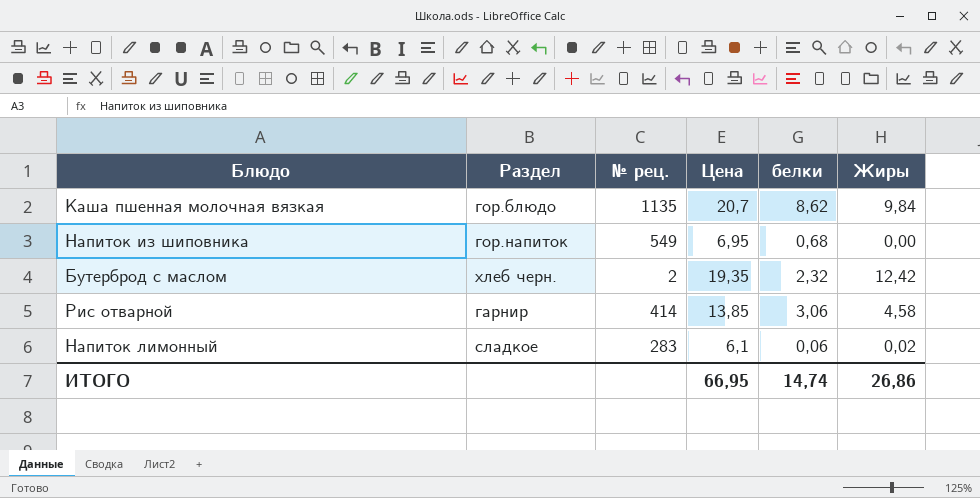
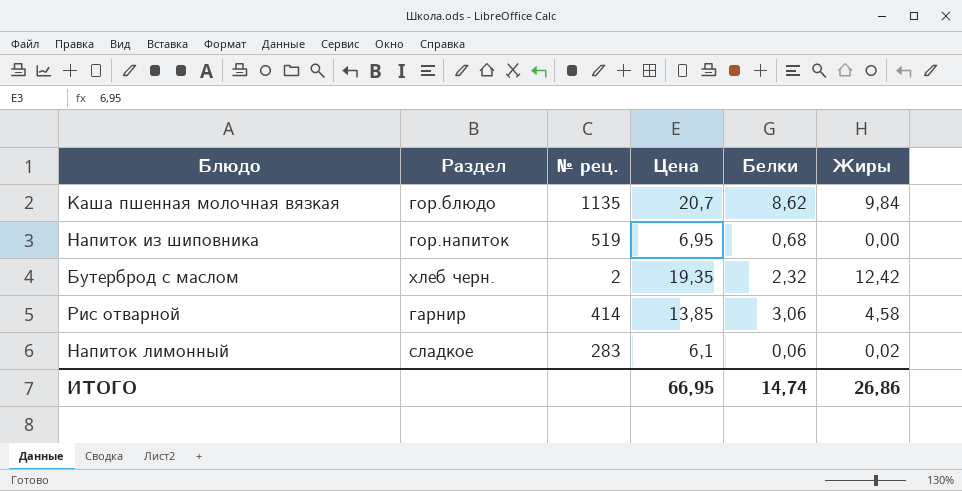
column name: белки -> Белки
Напиток из шиповника | № рец.: 549 -> 519

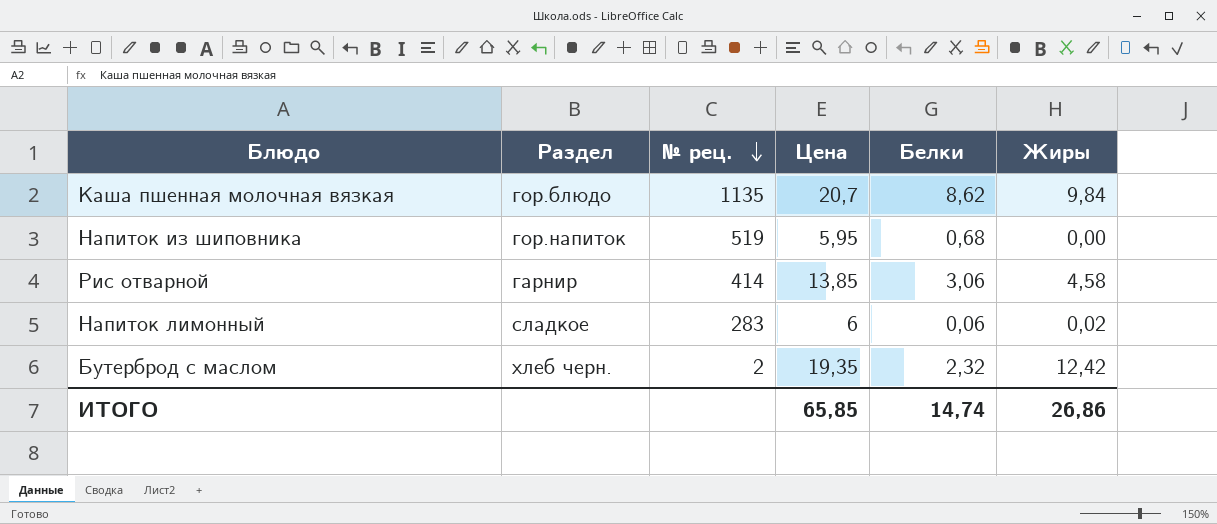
row order: none -> № рец. descending
Напиток из шиповника | Цена: 6,95 -> 5,95
Напиток лимонный | Цена: 6,1 -> 6
ИТОГО | Цена: 66,95 -> 65,85

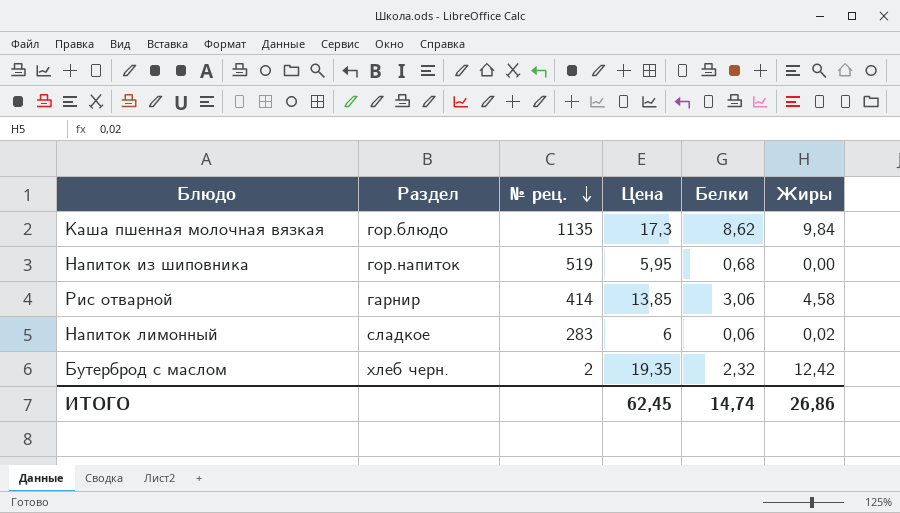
Каша пшенная молочная вязкая | Цена: 20,7 -> 17,3
ИТОГО | Цена: 65,85 -> 62,45

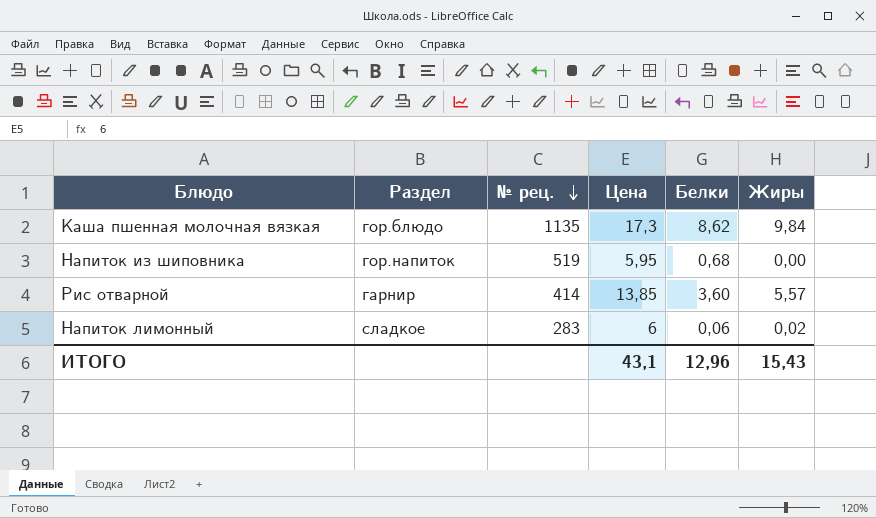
row Бутерброд с маслом: хлеб черн. | 2 | 19,35 | 2,32 | 12,42 -> none
Рис отварной | Белки: 3,06 -> 3,60
Рис отварной | Жиры: 4,58 -> 5,57
ИТОГО | Цена: 62,45 -> 43,1
ИТОГО | Белки: 14,74 -> 12,96
ИТОГО | Жиры: 26,86 -> 15,43

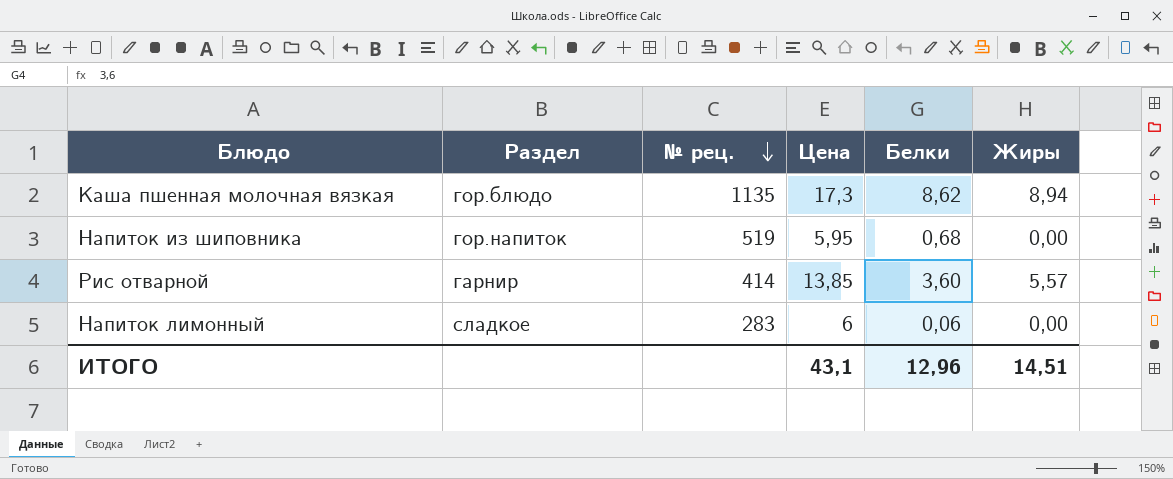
Каша пшенная молочная вязкая | Жиры: 9,84 -> 8,94
Напиток лимонный | Жиры: 0,02 -> 0,00
ИТОГО | Жиры: 15,43 -> 14,51

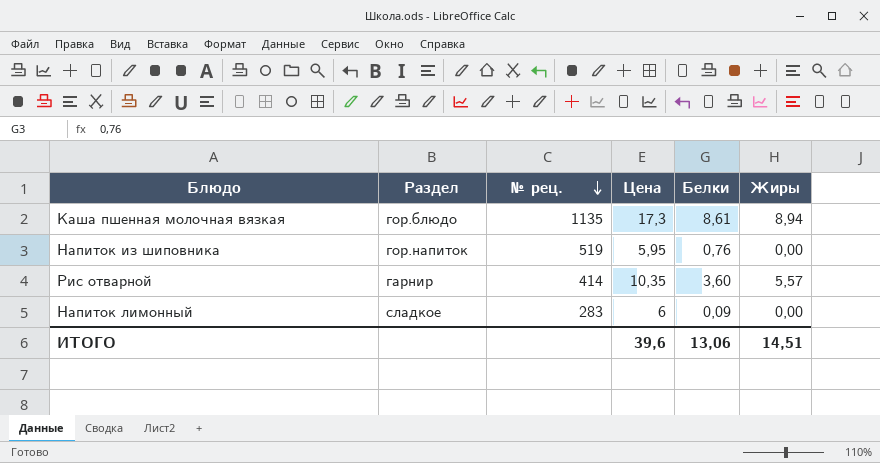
Каша пшенная молочная вязкая | Белки: 8,62 -> 8,61
Напиток из шиповника | Белки: 0,68 -> 0,76
Рис отварной | Цена: 13,85 -> 10,35
Напиток лимонный | Белки: 0,06 -> 0,09
ИТОГО | Цена: 43,1 -> 39,6
ИТОГО | Белки: 12,96 -> 13,06

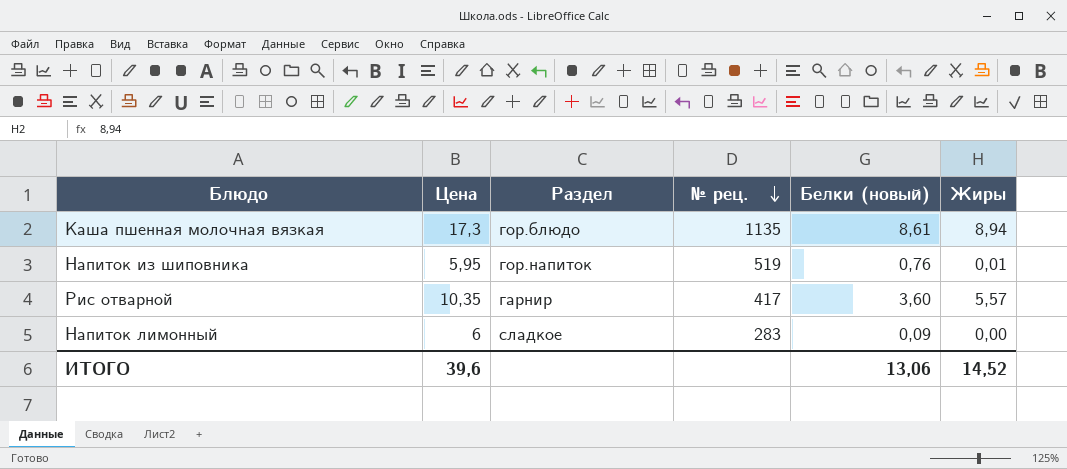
column Цена | position: 4 -> 2
column name: Белки -> Белки (новый)
Напиток из шиповника | Жиры: 0,00 -> 0,01
Рис отварной | № рец.: 414 -> 417
ИТОГО | Жиры: 14,51 -> 14,52

